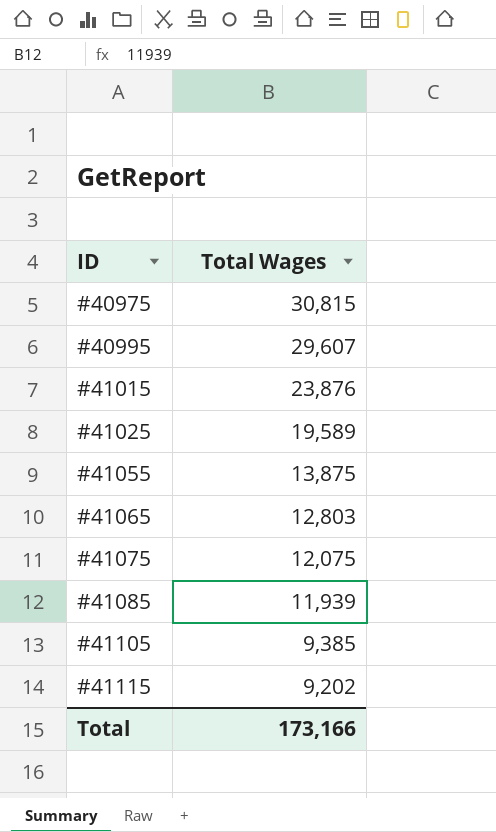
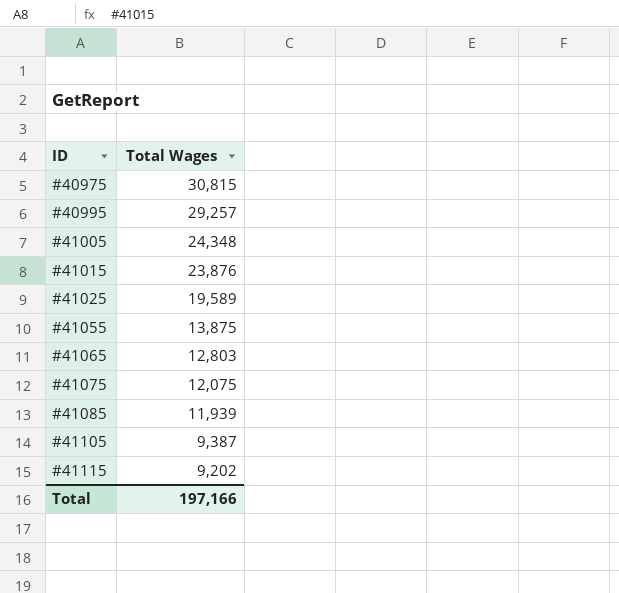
#40995 | Total Wages: 29,607 -> 29,257
row #41005: none -> 24,348
#41105 | Total Wages: 9,385 -> 9,387
Total | Total Wages: 173,166 -> 197,166

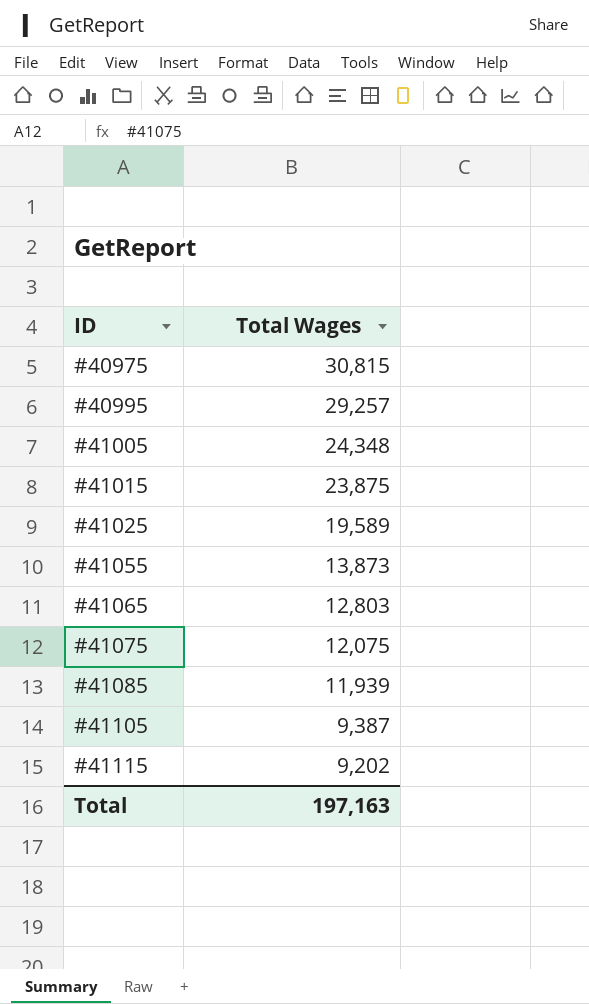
#41015 | Total Wages: 23,876 -> 23,875
#41055 | Total Wages: 13,875 -> 13,873
Total | Total Wages: 197,166 -> 197,163

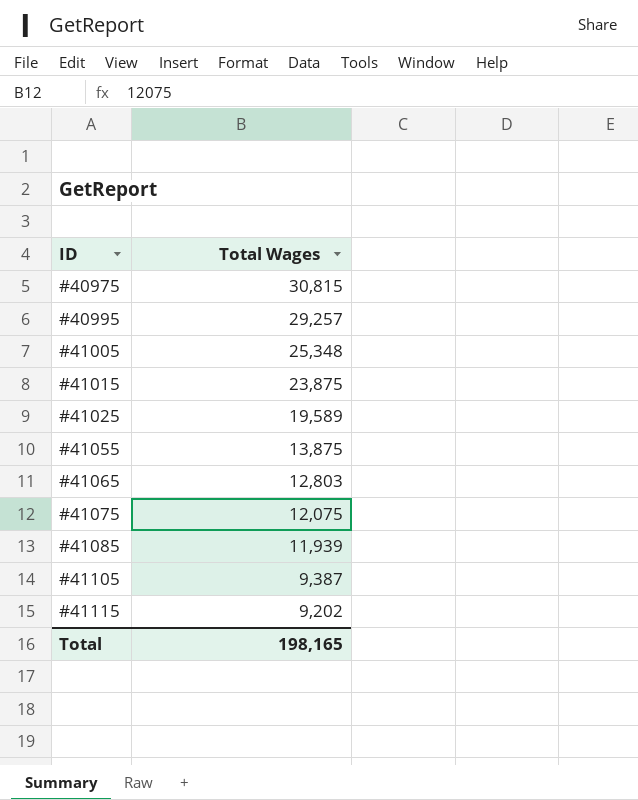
#41005 | Total Wages: 24,348 -> 25,348
#41055 | Total Wages: 13,873 -> 13,875
Total | Total Wages: 197,163 -> 198,165

